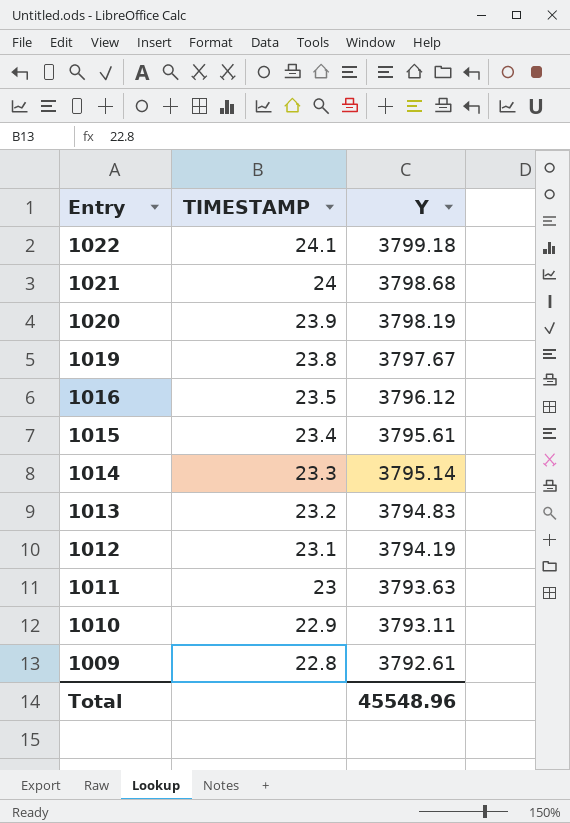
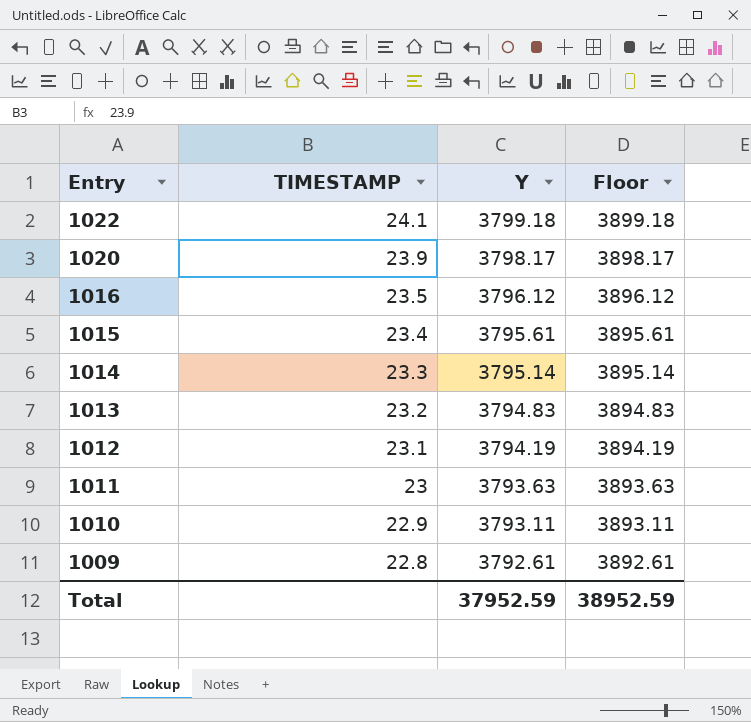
column Floor | formula: none -> [Y] + 100
row 1021: 24 | 3798.68 -> none
row 1019: 23.8 | 3797.67 -> none
1020 | Y: 3798.19 -> 3798.17
Total | Y: 45548.96 -> 37952.59

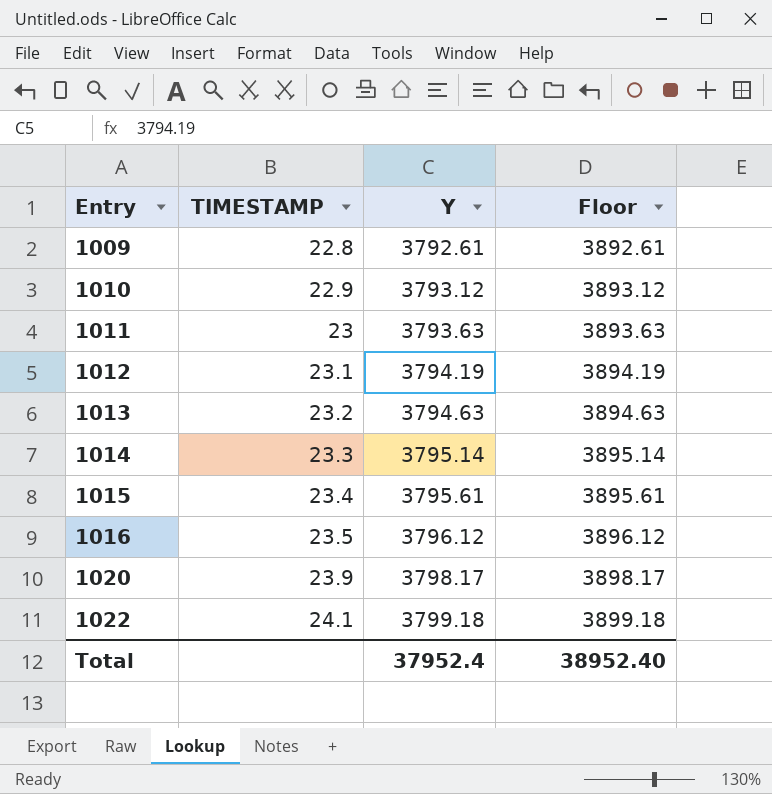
row order: Entry descending -> Entry ascending
1010 | Y: 3793.11 -> 3793.12
1010 | Floor: 3893.11 -> 3893.12
1013 | Y: 3794.83 -> 3794.63
1013 | Floor: 3894.83 -> 3894.63
Total | Y: 37952.59 -> 37952.4
Total | Floor: 38952.59 -> 38952.40

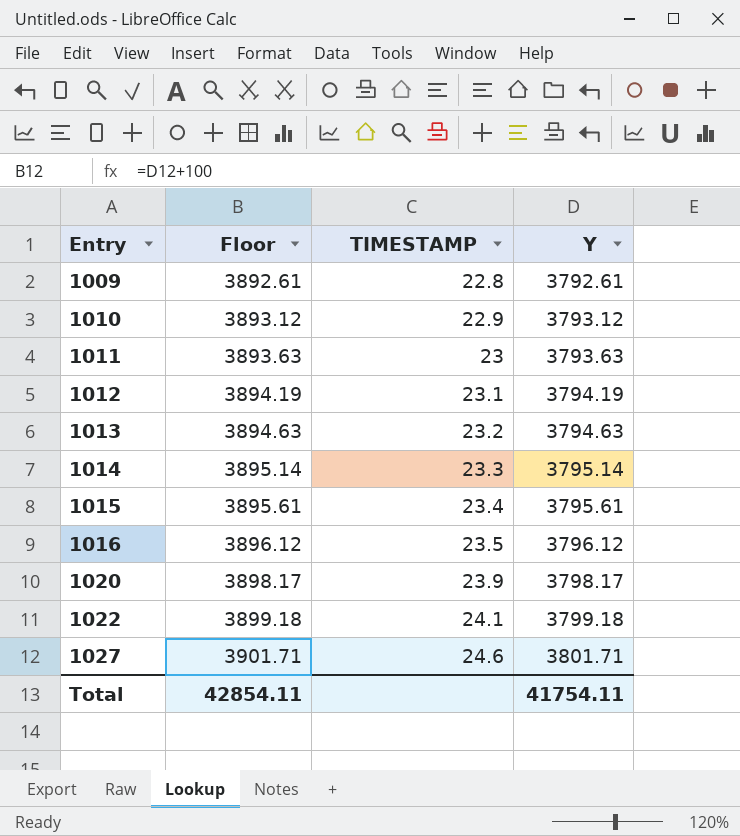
column Floor | position: 4 -> 2
row 1027: none -> 3901.71 | 24.6 | 3801.71
Total | Floor: 38952.40 -> 42854.11
Total | Y: 37952.4 -> 41754.11

